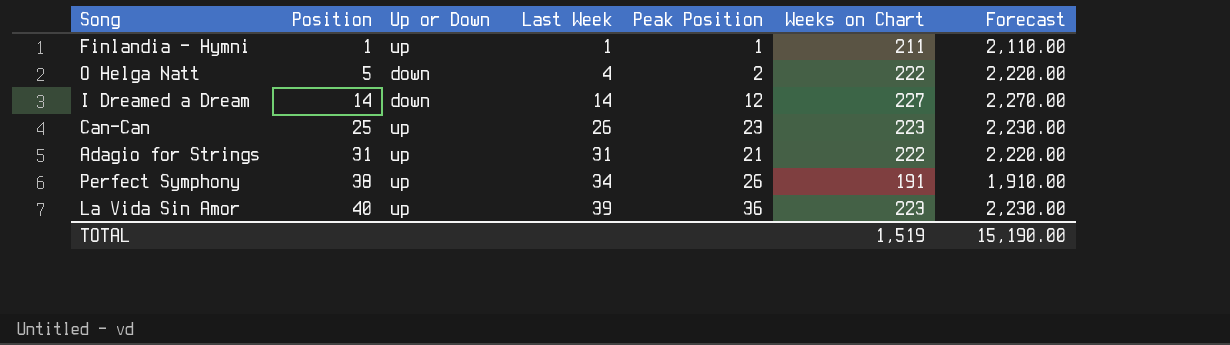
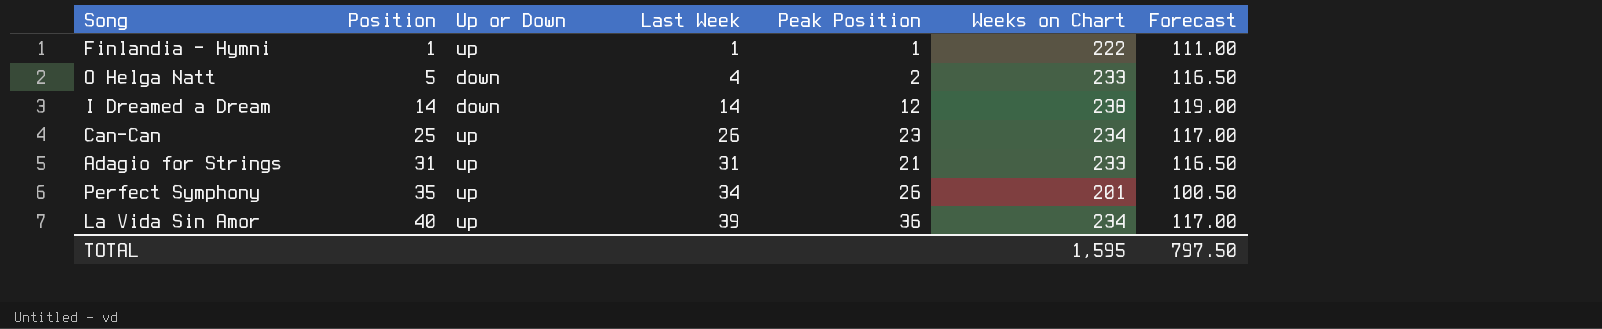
column Forecast | formula: [Weeks on Chart] * 10 -> [Weeks on Chart] * 0.5
Finlandia - Hymni | Weeks on Chart: 211 -> 222
O Helga Natt | Weeks on Chart: 222 -> 233
I Dreamed a Dream | Weeks on Chart: 227 -> 238
Can-Can | Weeks on Chart: 223 -> 234
Adagio for Strings | Weeks on Chart: 222 -> 233
Perfect Symphony | Position: 38 -> 35
Perfect Symphony | Weeks on Chart: 191 -> 201
La Vida Sin Amor | Weeks on Chart: 223 -> 234
TOTAL | Weeks on Chart: 1,519 -> 1,595
TOTAL | Forecast: 15,190.00 -> 797.50

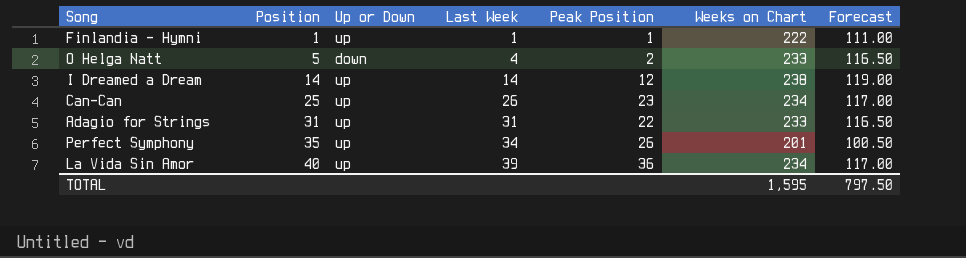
I Dreamed a Dream | Up or Down: down -> up
Adagio for Strings | Peak Position: 21 -> 22

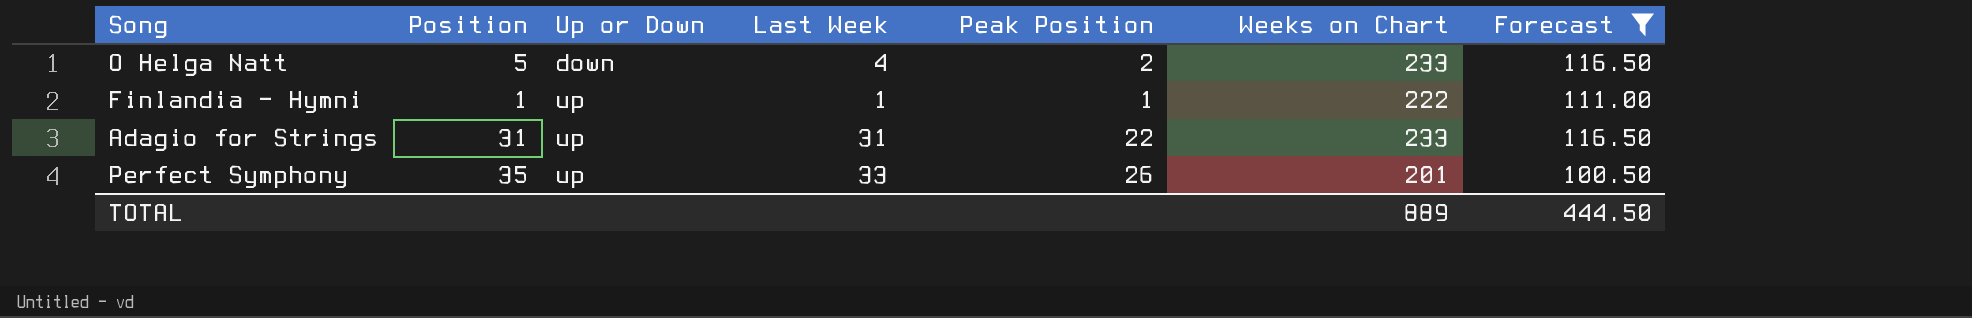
filter: none -> Forecast <= 116.50
row order: Position ascending -> Up or Down ascending
Perfect Symphony | Last Week: 34 -> 33
TOTAL | Weeks on Chart: 1,595 -> 889
TOTAL | Forecast: 797.50 -> 444.50

